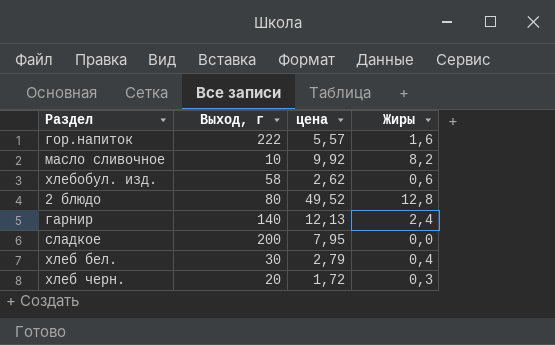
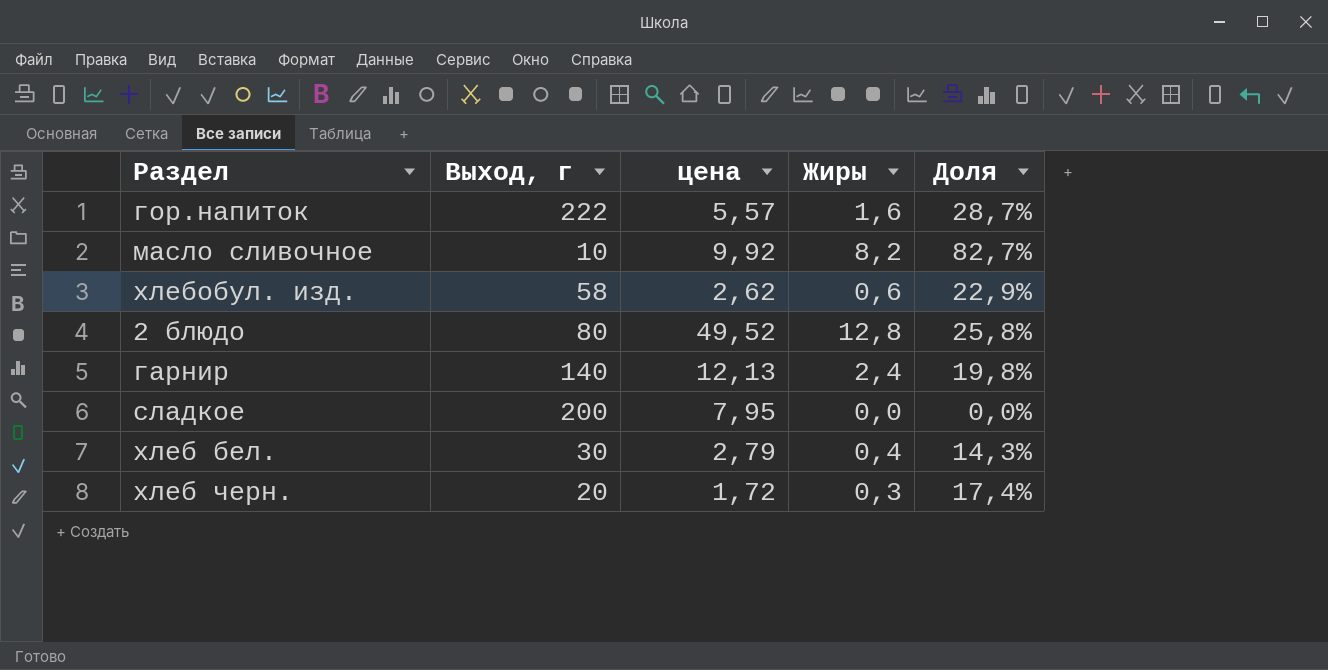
column Доля | formula: none -> [Жиры] / [цена]

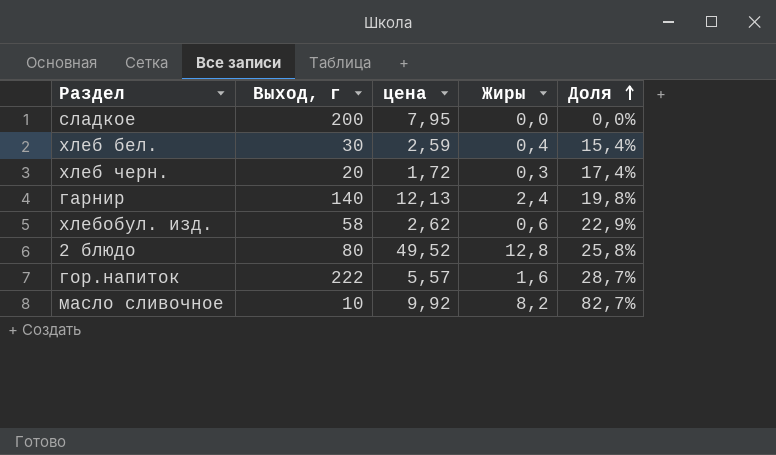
row order: none -> Доля ascending
хлеб бел. | цена: 2,79 -> 2,59
хлеб бел. | Доля: 14,3% -> 15,4%

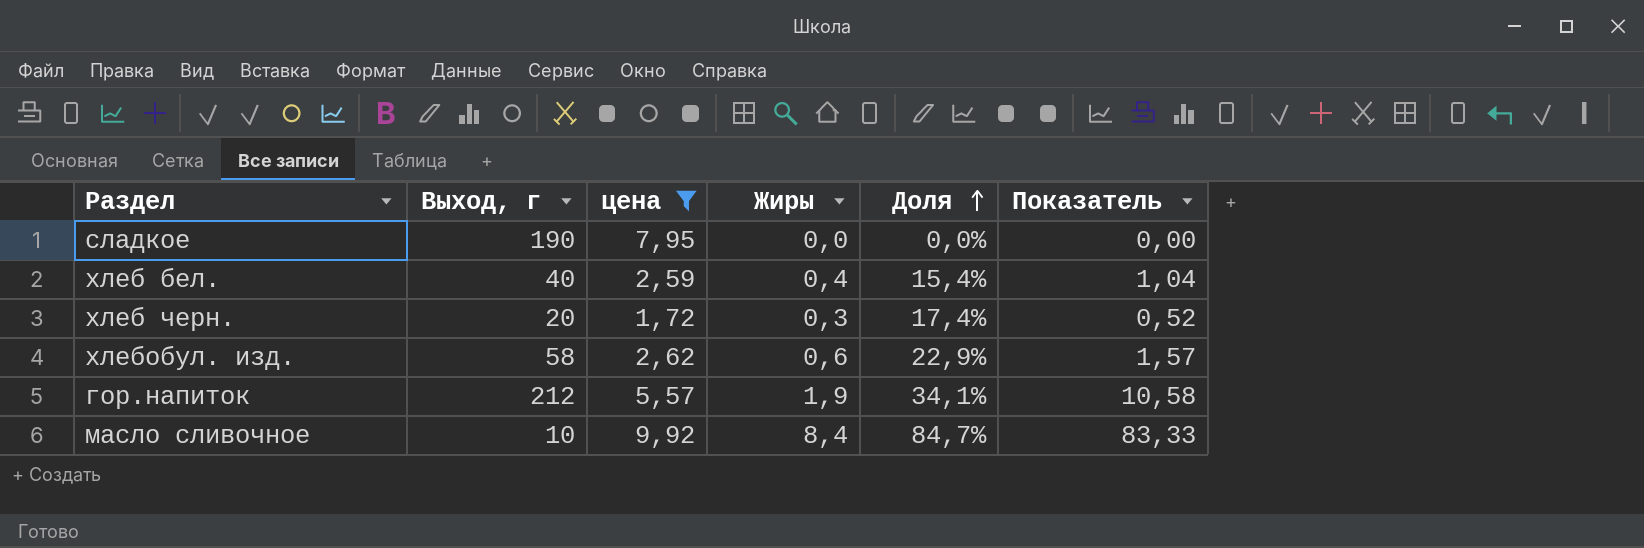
filter: none -> цена <= 9,92
column Показатель | formula: none -> [цена] * [Жиры]
сладкое | Выход, г: 200 -> 190
хлеб бел. | Выход, г: 30 -> 40
гор.напиток | Выход, г: 222 -> 212
гор.напиток | Жиры: 1,6 -> 1,9
гор.напиток | Доля: 28,7% -> 34,1%
масло сливочное | Жиры: 8,2 -> 8,4
масло сливочное | Доля: 82,7% -> 84,7%

